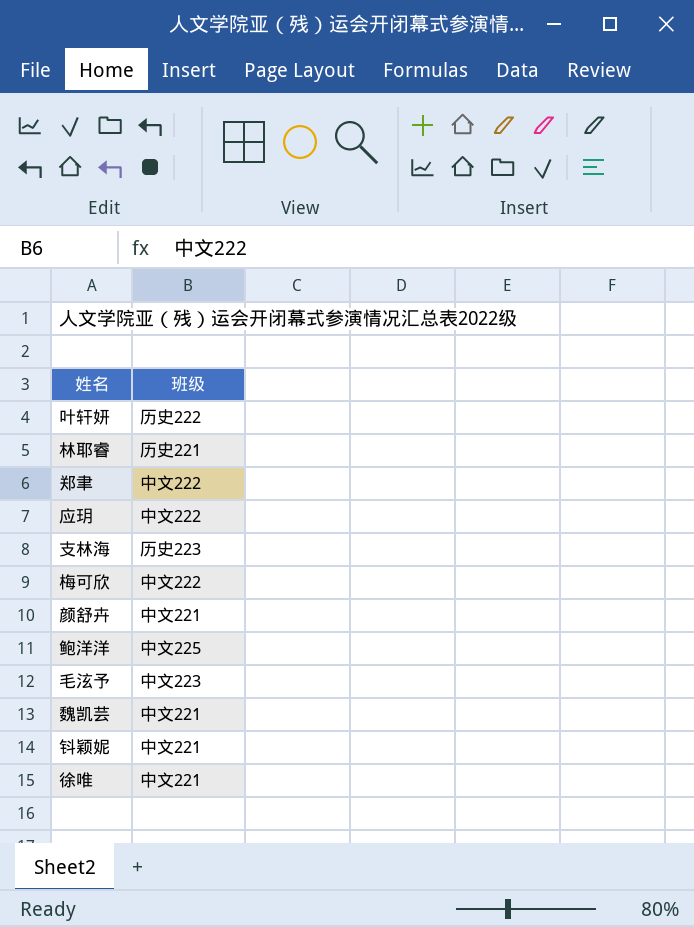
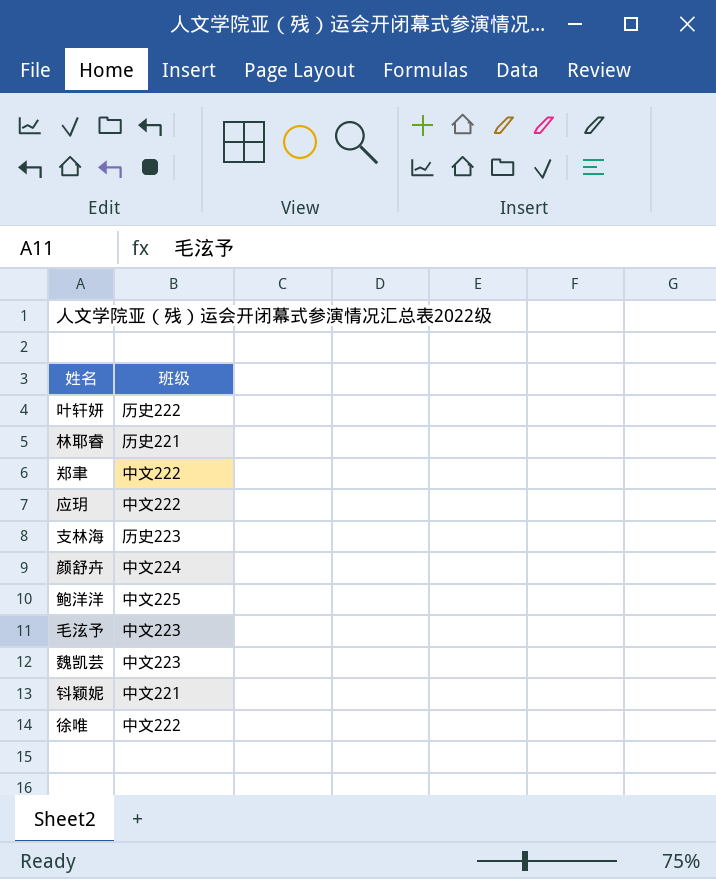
row 梅可欣: 中文222 -> none
颜舒卉 | 班级: 中文221 -> 中文224
魏凯芸 | 班级: 中文221 -> 中文223
徐唯 | 班级: 中文221 -> 中文222

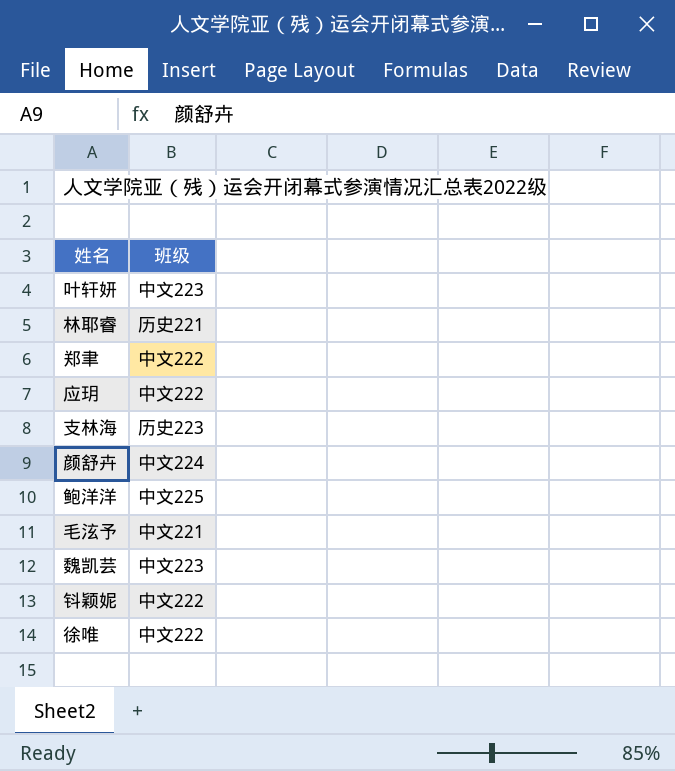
叶轩妍 | 班级: 历史222 -> 中文223
毛泫予 | 班级: 中文223 -> 中文221
钭颖妮 | 班级: 中文221 -> 中文222

